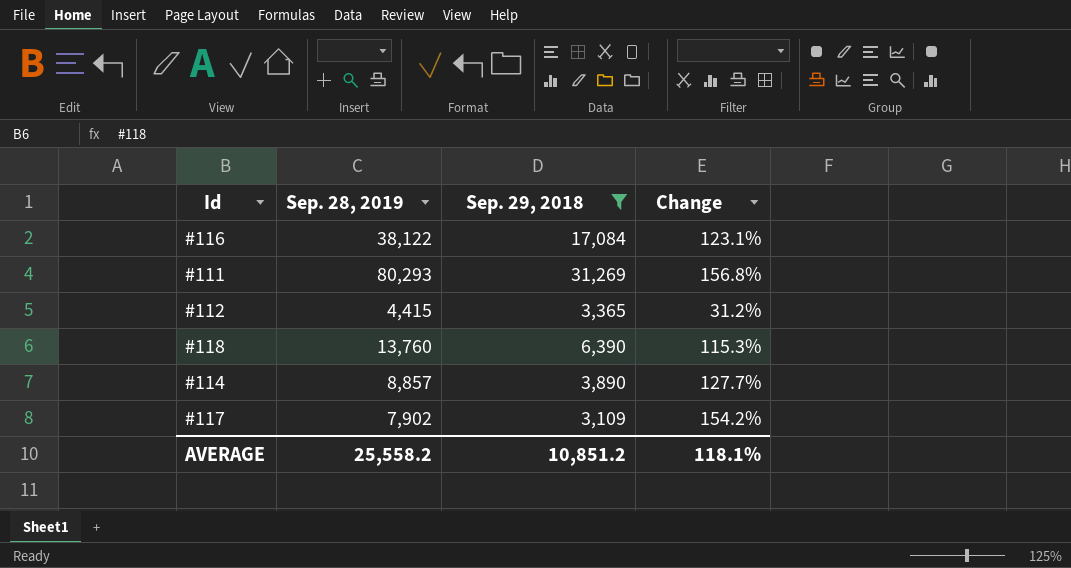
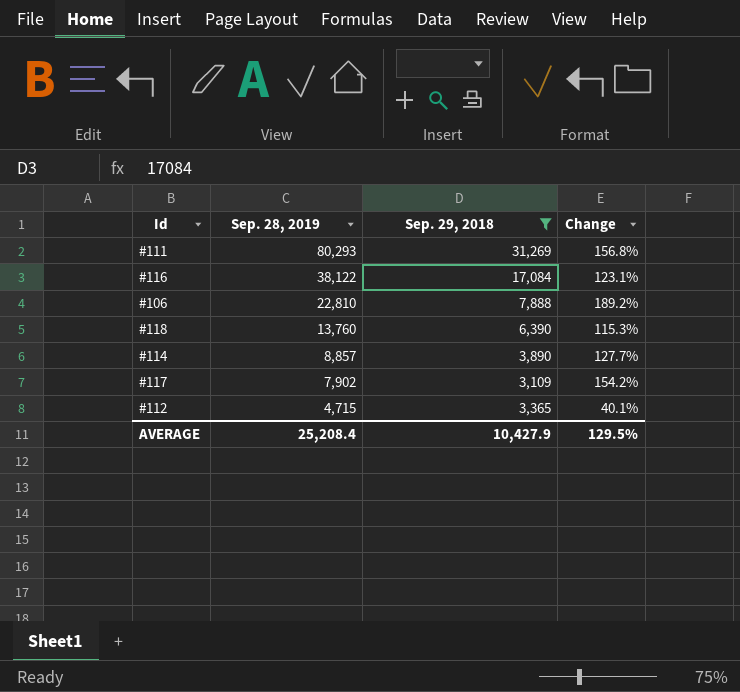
row order: none -> Sep. 28, 2019 descending
row #106: none -> 22,810 | 7,888 | 189.2%
#112 | Sep. 28, 2019: 4,415 -> 4,715
#112 | Change: 31.2% -> 40.1%
AVERAGE | Sep. 28, 2019: 25,558.2 -> 25,208.4
AVERAGE | Sep. 29, 2018: 10,851.2 -> 10,427.9
AVERAGE | Change: 118.1% -> 129.5%

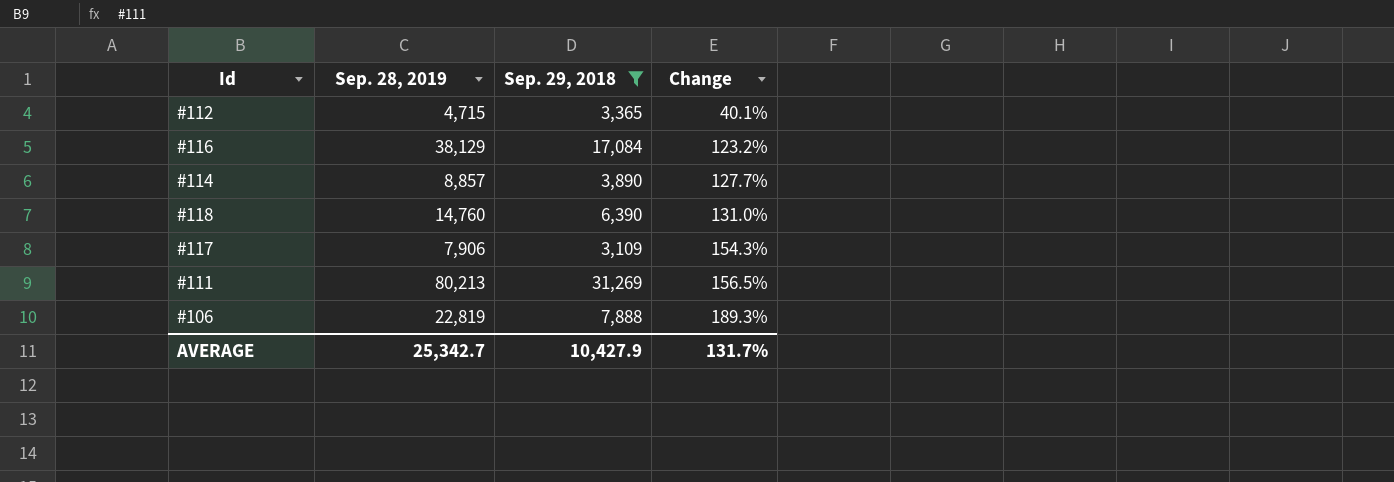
row order: Sep. 28, 2019 descending -> Change ascending
#116 | Sep. 28, 2019: 38,122 -> 38,129
#116 | Change: 123.1% -> 123.2%
#118 | Sep. 28, 2019: 13,760 -> 14,760
#118 | Change: 115.3% -> 131.0%
#117 | Sep. 28, 2019: 7,902 -> 7,906
#117 | Change: 154.2% -> 154.3%
#111 | Sep. 28, 2019: 80,293 -> 80,213
#111 | Change: 156.8% -> 156.5%
#106 | Sep. 28, 2019: 22,810 -> 22,819
#106 | Change: 189.2% -> 189.3%
AVERAGE | Sep. 28, 2019: 25,208.4 -> 25,342.7
AVERAGE | Change: 129.5% -> 131.7%

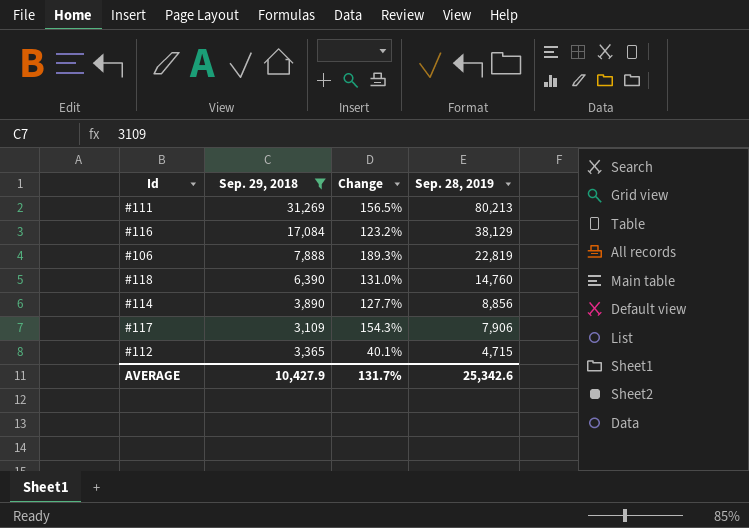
row order: Change ascending -> Sep. 28, 2019 descending
column Sep. 28, 2019 | position: 2 -> 4
#114 | Sep. 28, 2019: 8,857 -> 8,856
AVERAGE | Sep. 28, 2019: 25,342.7 -> 25,342.6

